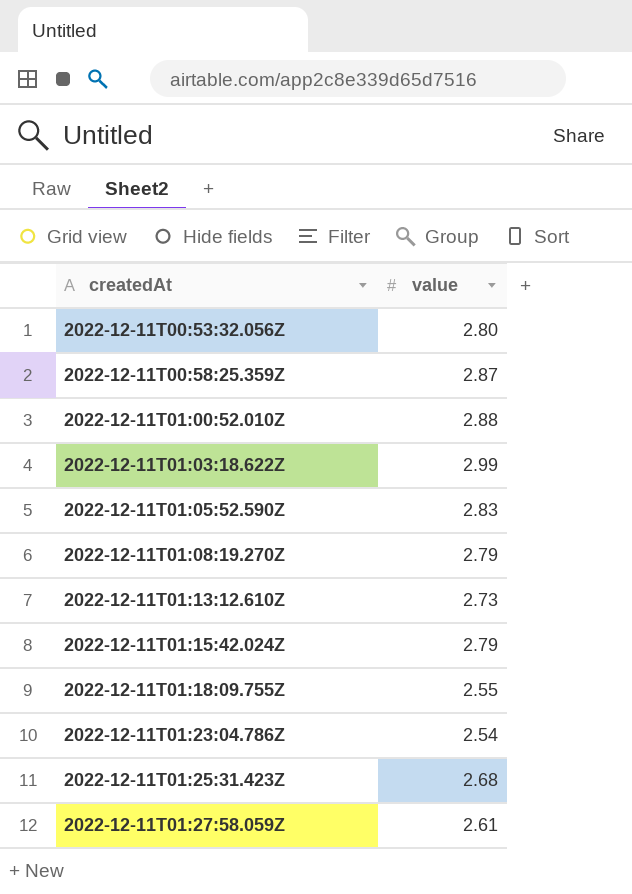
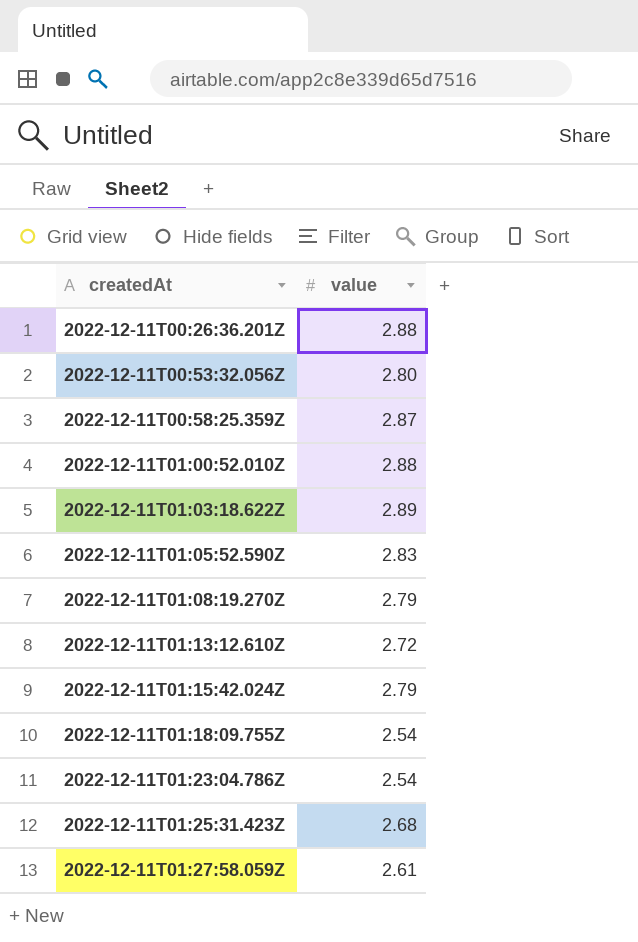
row 2022-12-11T00:26:36.201Z: none -> 2.88
2022-12-11T01:03:18.622Z | value: 2.99 -> 2.89
2022-12-11T01:13:12.610Z | value: 2.73 -> 2.72
2022-12-11T01:18:09.755Z | value: 2.55 -> 2.54

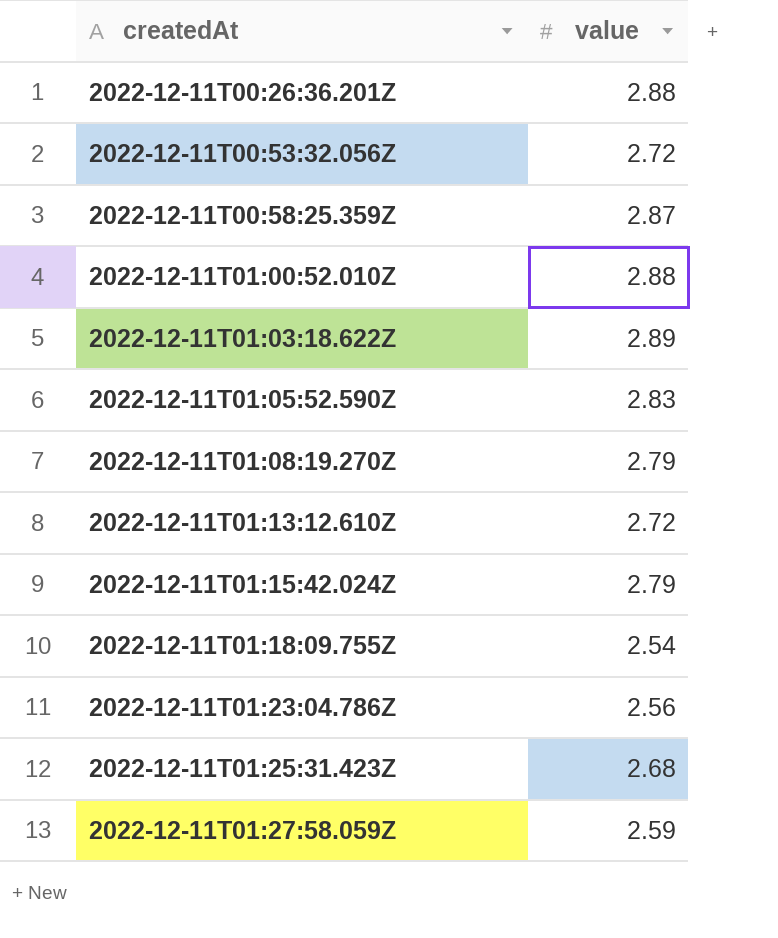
2022-12-11T00:53:32.056Z | value: 2.80 -> 2.72
2022-12-11T01:23:04.786Z | value: 2.54 -> 2.56
2022-12-11T01:27:58.059Z | value: 2.61 -> 2.59

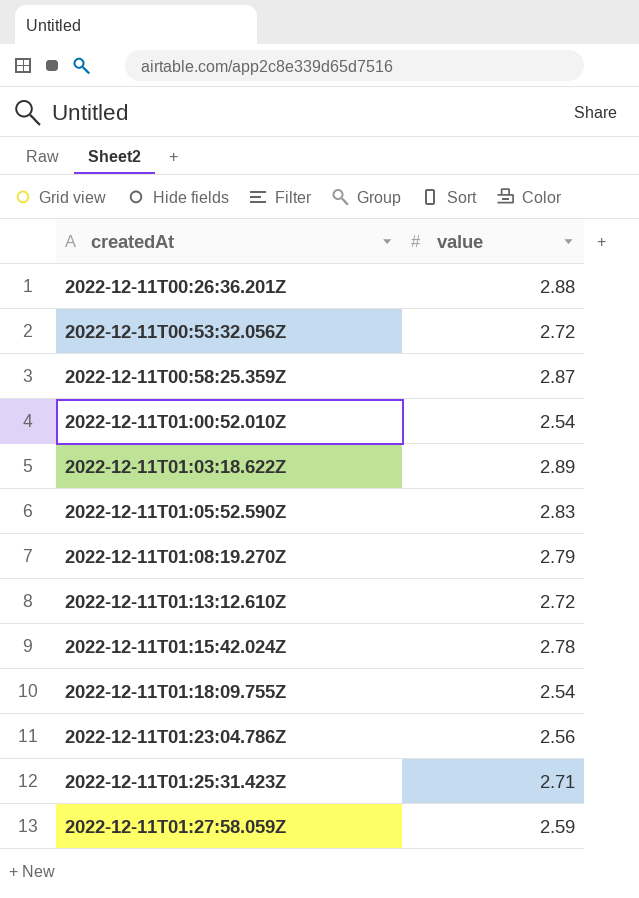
2022-12-11T01:00:52.010Z | value: 2.88 -> 2.54
2022-12-11T01:15:42.024Z | value: 2.79 -> 2.78
2022-12-11T01:25:31.423Z | value: 2.68 -> 2.71

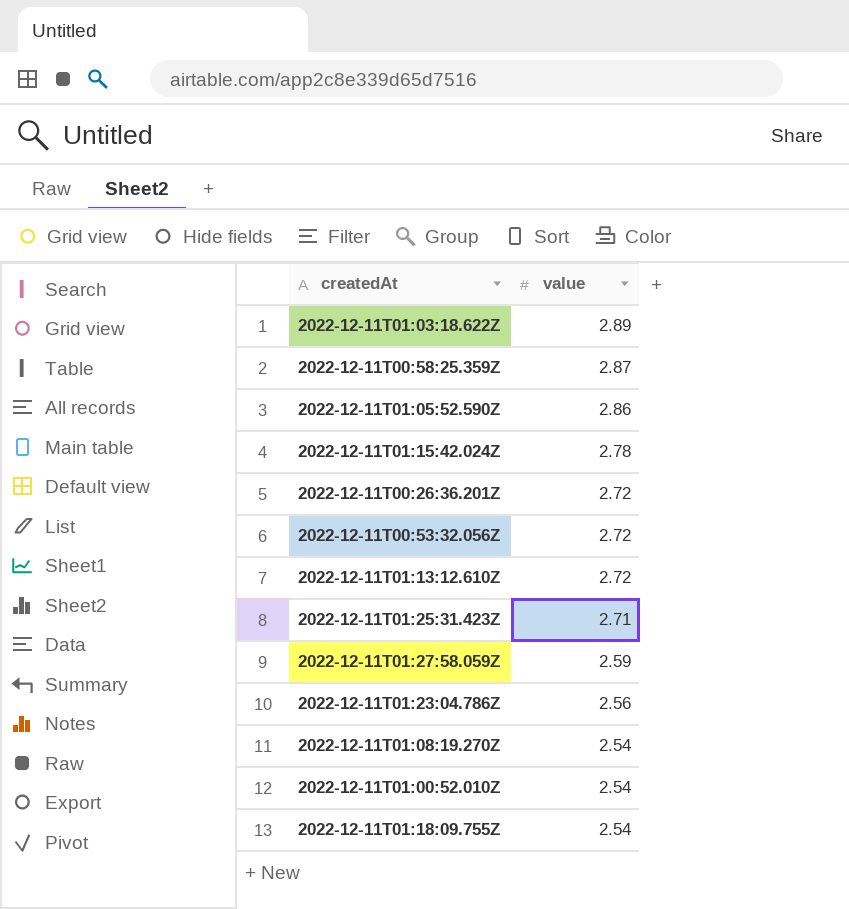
row order: createdAt ascending -> value descending
2022-12-11T01:05:52.590Z | value: 2.83 -> 2.86
2022-12-11T00:26:36.201Z | value: 2.88 -> 2.72
2022-12-11T01:08:19.270Z | value: 2.79 -> 2.54

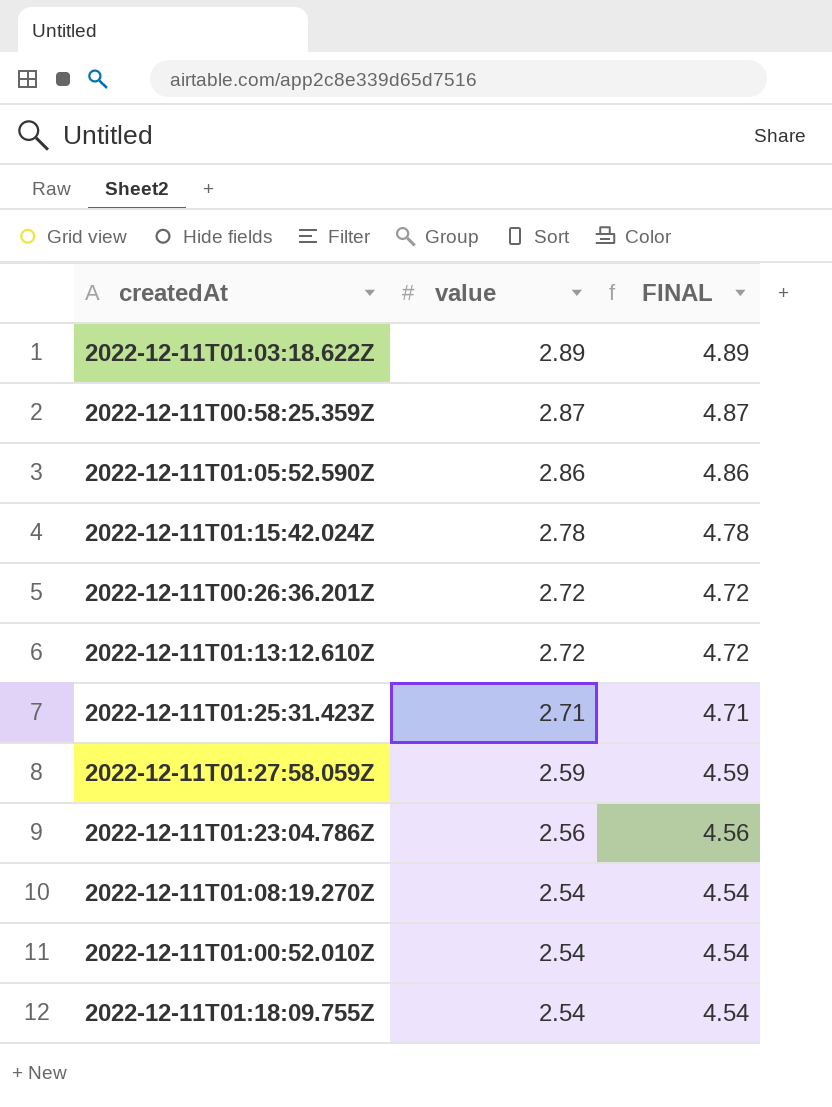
column FINAL | formula: none -> [value] + 2
row 2022-12-11T00:53:32.056Z: 2.72 -> none

